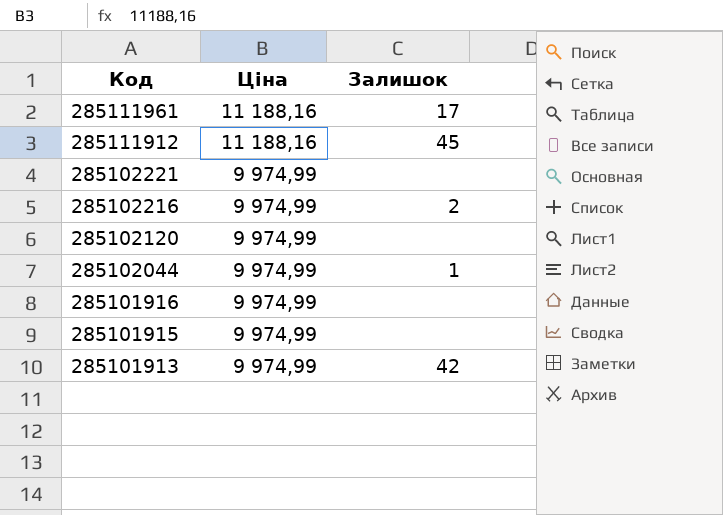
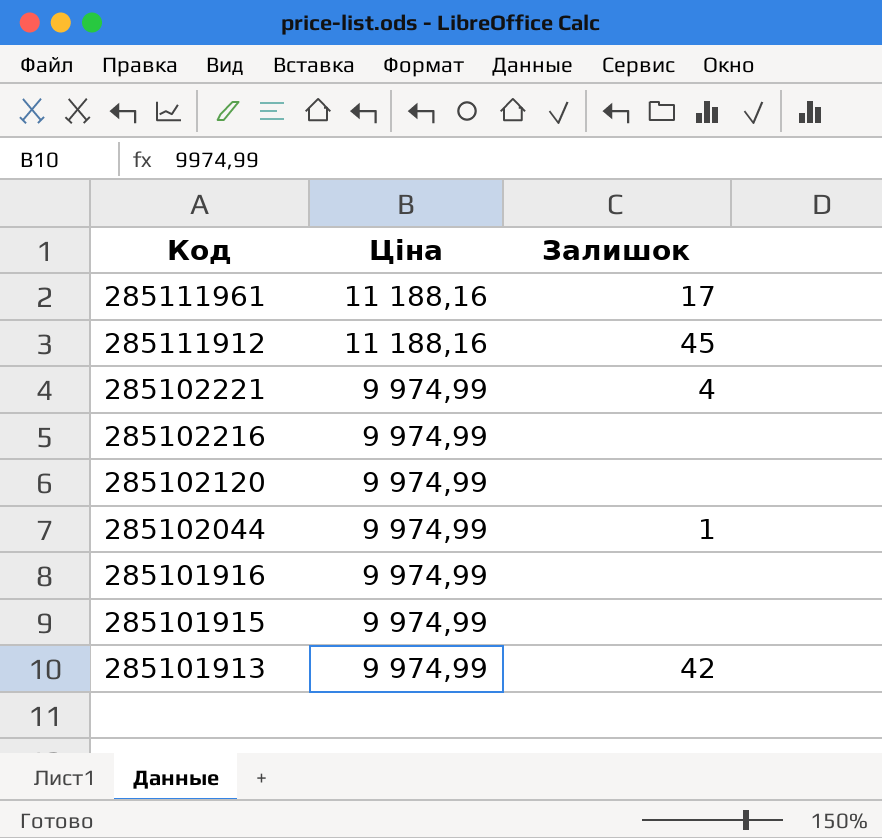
285102221 | Залишок: none -> 4
285102216 | Залишок: 2 -> none

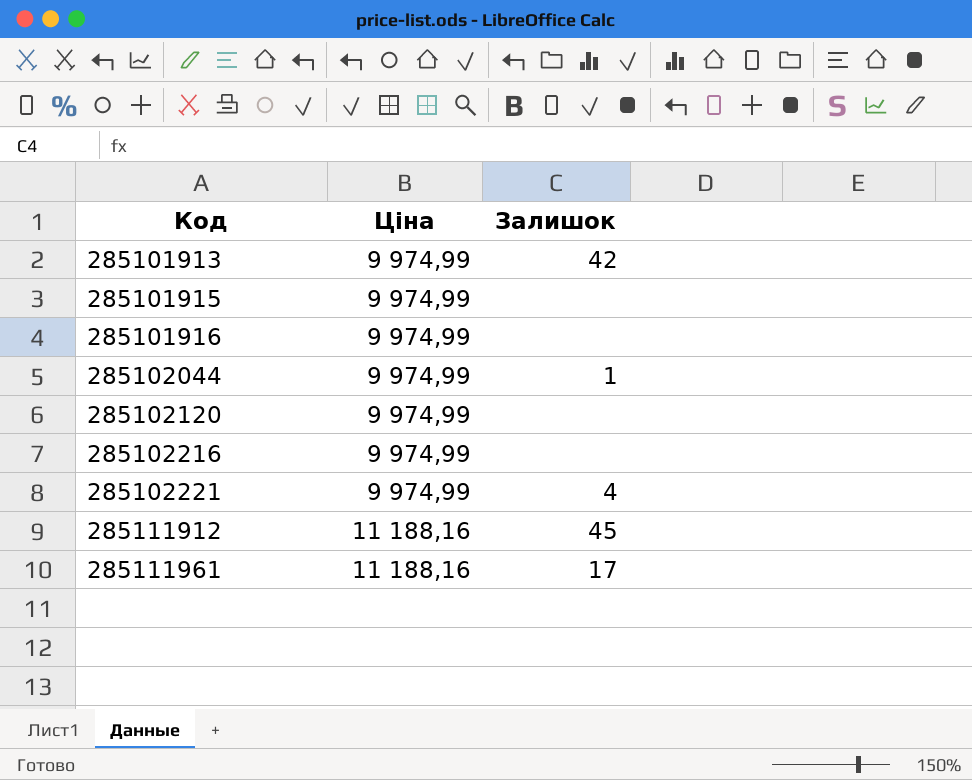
row order: Код descending -> Код ascending

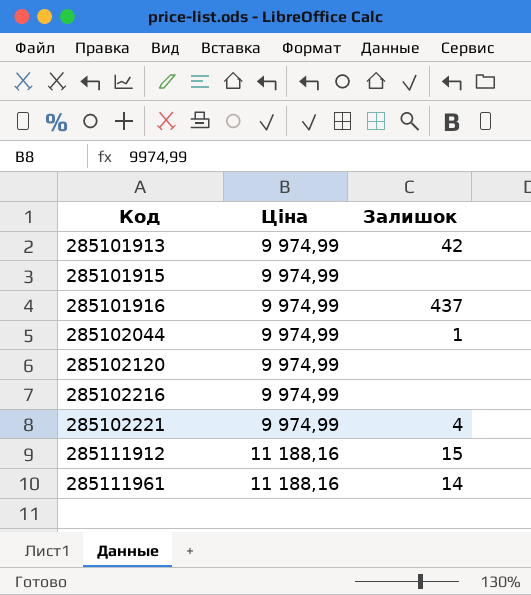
285101916 | Залишок: none -> 437
285111912 | Залишок: 45 -> 15
285111961 | Залишок: 17 -> 14

